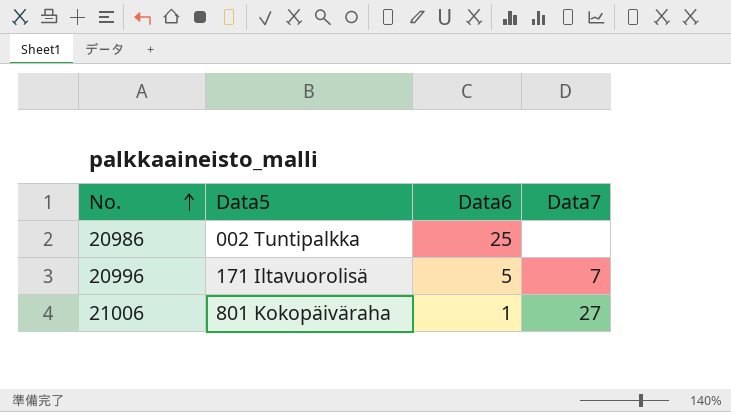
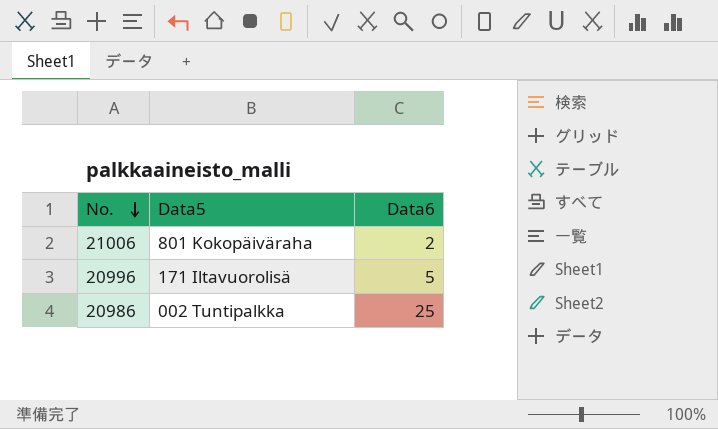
row order: No. ascending -> No. descending
column Data7 | position: 4 -> none
21006 | Data6: 1 -> 2

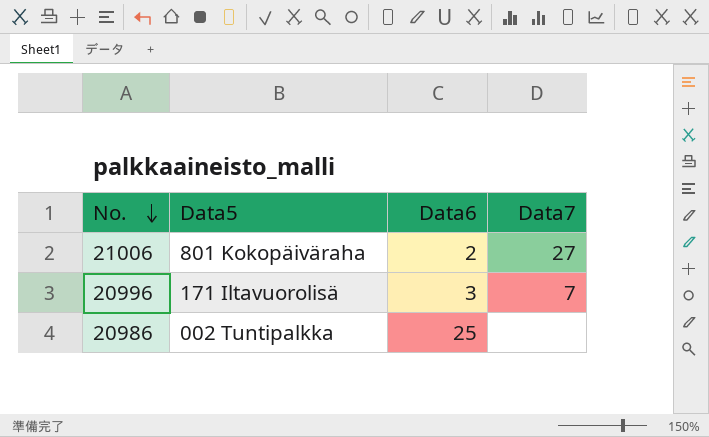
column Data7 | position: none -> 4
20996 | Data6: 5 -> 3

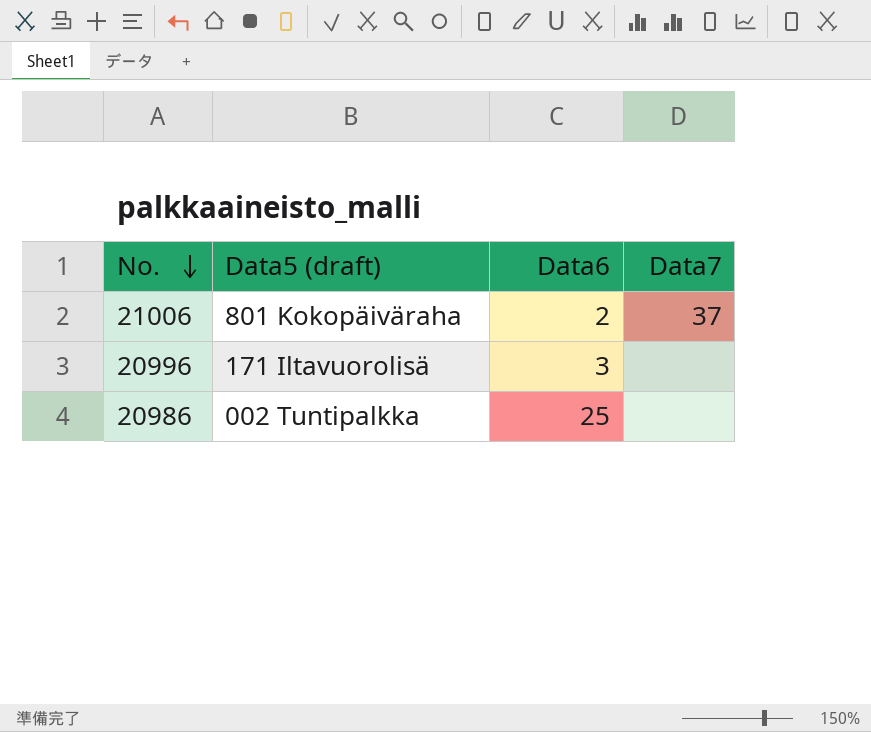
column name: Data5 -> Data5 (draft)
21006 | Data7: 27 -> 37
20996 | Data7: 7 -> none

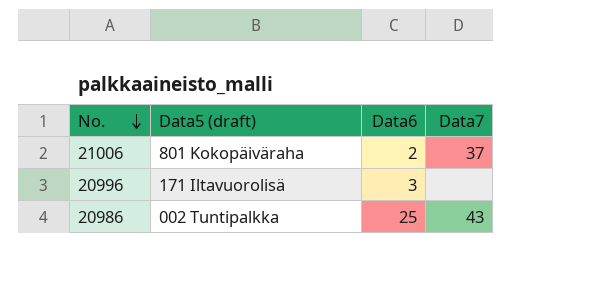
20986 | Data7: none -> 43

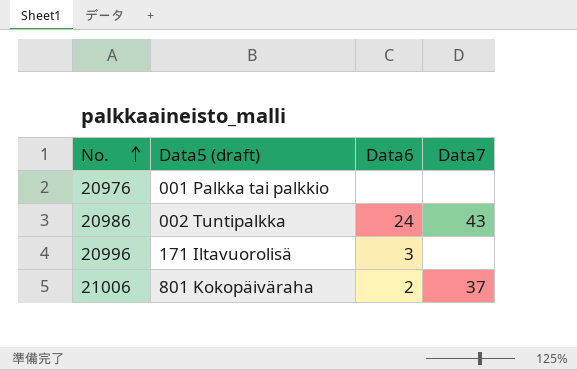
row order: No. descending -> No. ascending
row 20976: none -> 001 Palkka tai palkkio | none | none
20986 | Data6: 25 -> 24

